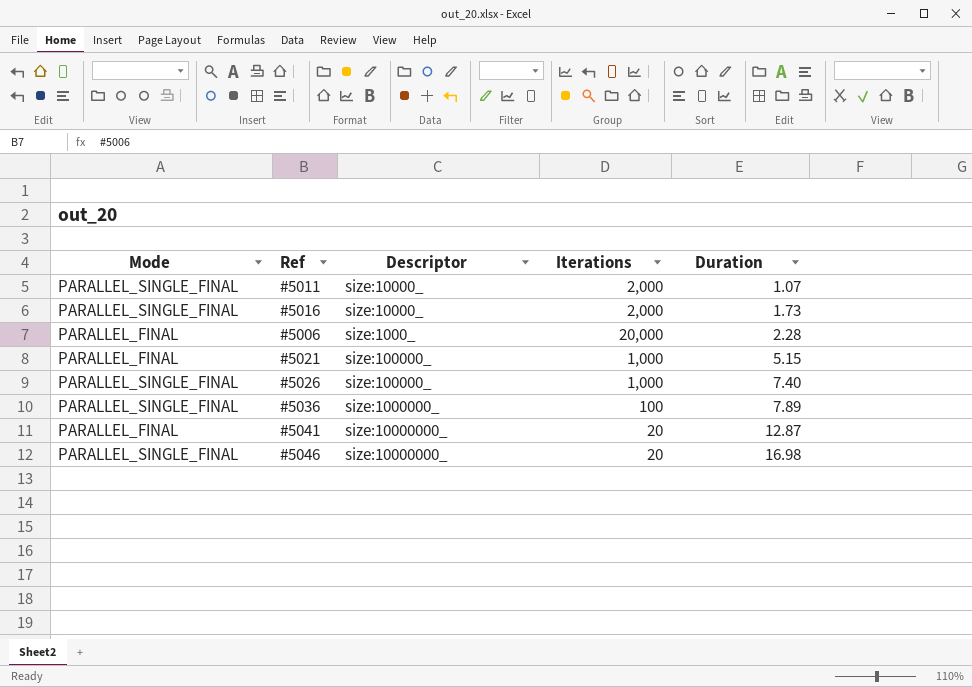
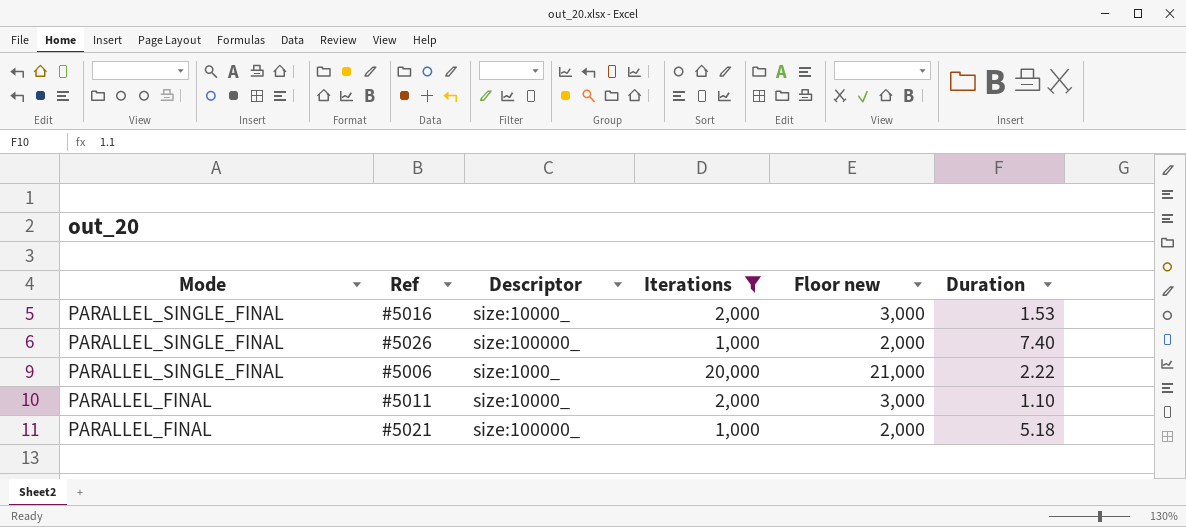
filter: none -> Iterations >= 1,000
row order: Duration ascending -> Mode descending
column Floor new | formula: none -> [Iterations] + 1000
#5016 | Duration: 1.73 -> 1.53
#5006 | Mode: PARALLEL_FINAL -> PARALLEL_SINGLE_FINAL
#5006 | Duration: 2.28 -> 2.22
#5011 | Mode: PARALLEL_SINGLE_FINAL -> PARALLEL_FINAL
#5011 | Duration: 1.07 -> 1.10
#5021 | Duration: 5.15 -> 5.18

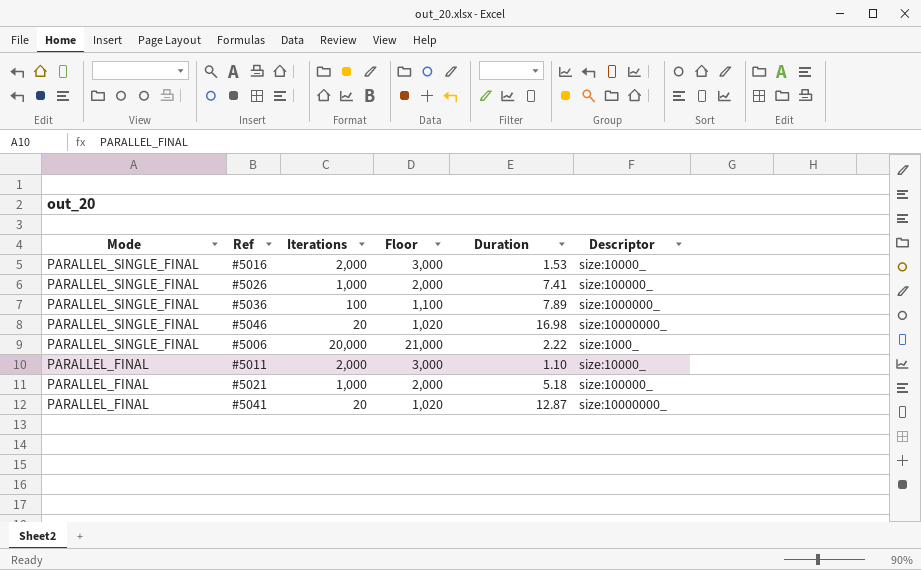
filter: Iterations >= 1,000 -> none
column name: Floor new -> Floor
column Descriptor | position: 3 -> 6
#5026 | Duration: 7.40 -> 7.41

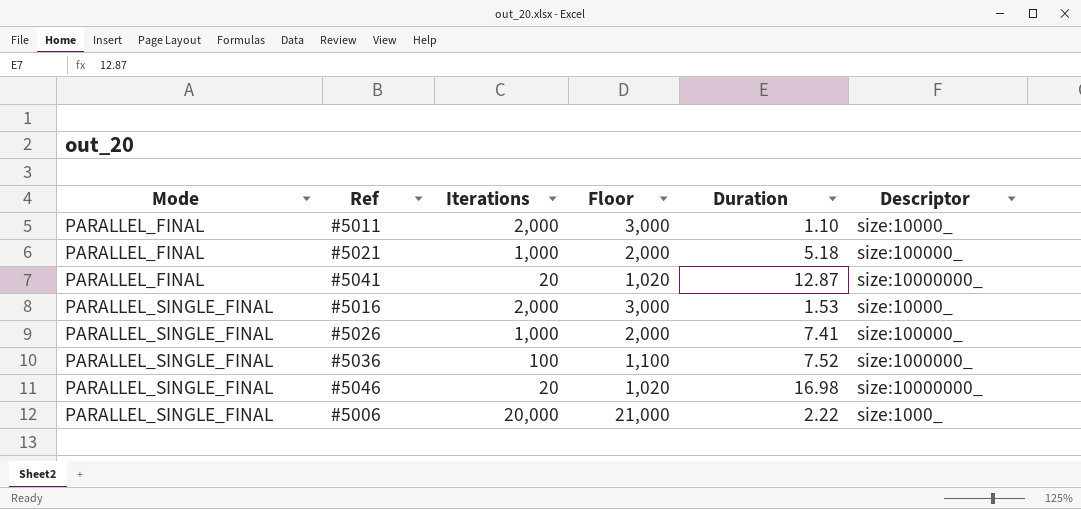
row order: Mode descending -> Mode ascending
#5036 | Duration: 7.89 -> 7.52

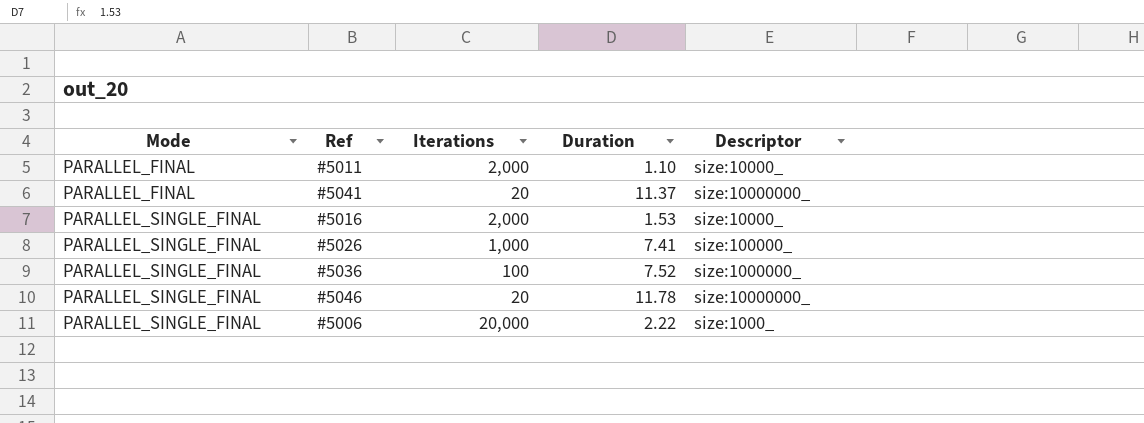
column Floor | formula: [Iterations] + 1000 -> none
row #5021: PARALLEL_FINAL | 1,000 | 2,000 | 5.18 | size:100000_ -> none
#5041 | Duration: 12.87 -> 11.37
#5046 | Duration: 16.98 -> 11.78

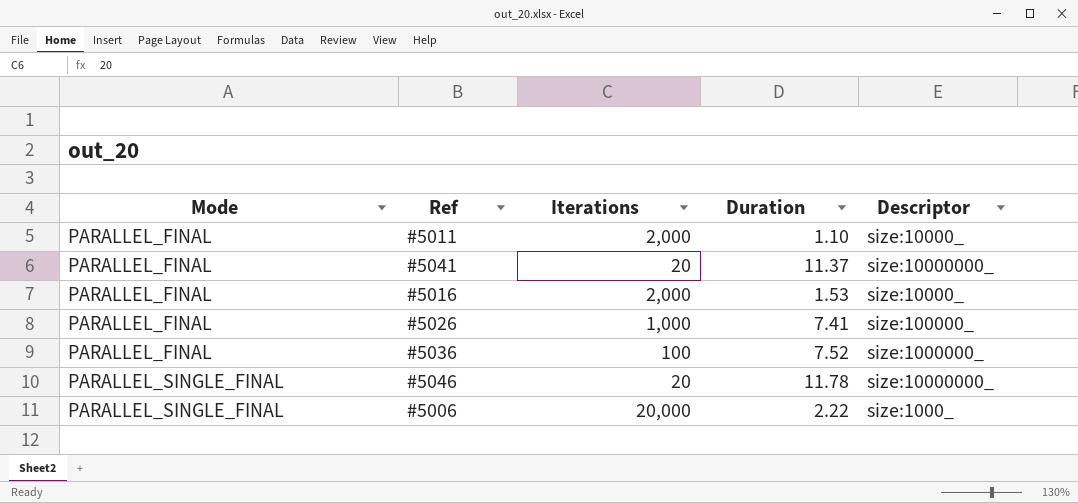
#5016 | Mode: PARALLEL_SINGLE_FINAL -> PARALLEL_FINAL
#5026 | Mode: PARALLEL_SINGLE_FINAL -> PARALLEL_FINAL
#5036 | Mode: PARALLEL_SINGLE_FINAL -> PARALLEL_FINAL

